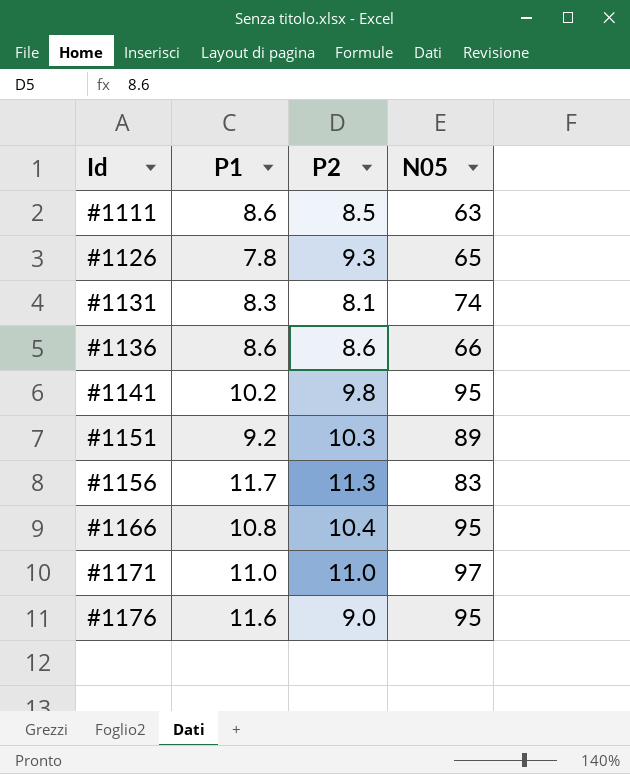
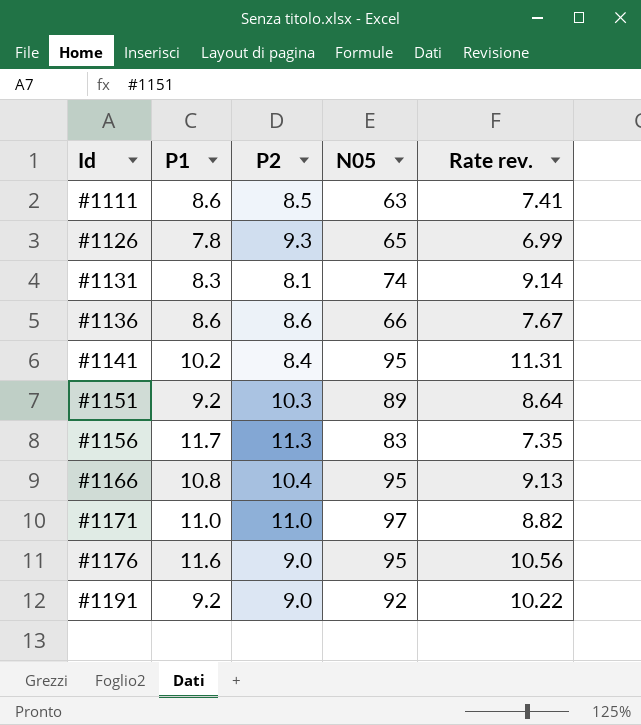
column Rate rev. | formula: none -> [N05] / [P2]
#1141 | P2: 9.8 -> 8.4
row #1191: none -> 9.2 | 9.0 | 92 | 10.22

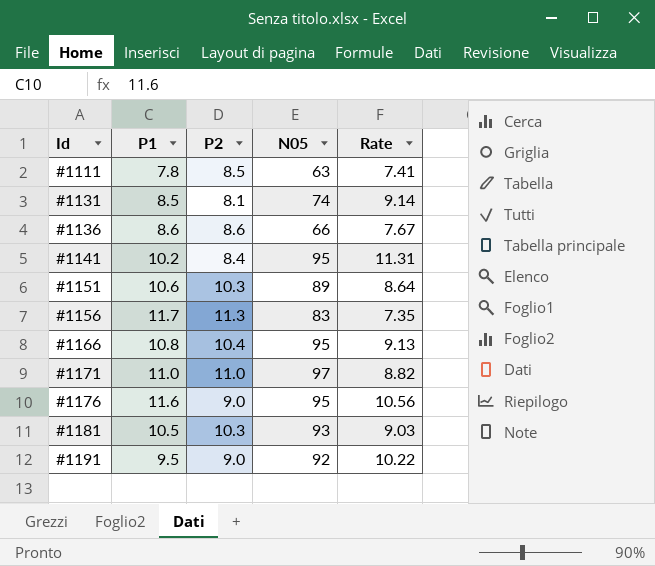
column name: Rate rev. -> Rate
row #1126: 7.8 | 9.3 | 65 | 6.99 -> none
#1111 | P1: 8.6 -> 7.8
#1131 | P1: 8.3 -> 8.5
#1151 | P1: 9.2 -> 10.6
row #1181: none -> 10.5 | 10.3 | 93 | 9.03
#1191 | P1: 9.2 -> 9.5

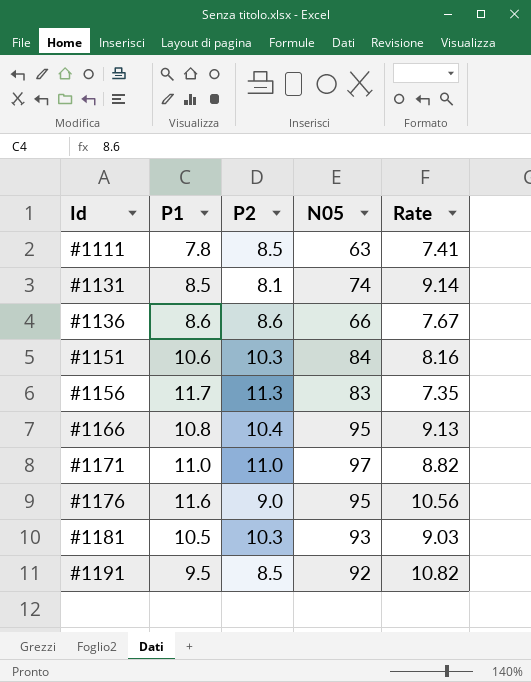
row #1141: 10.2 | 8.4 | 95 | 11.31 -> none
#1151 | N05: 89 -> 84
#1151 | Rate: 8.64 -> 8.16
#1191 | P2: 9.0 -> 8.5
#1191 | Rate: 10.22 -> 10.82

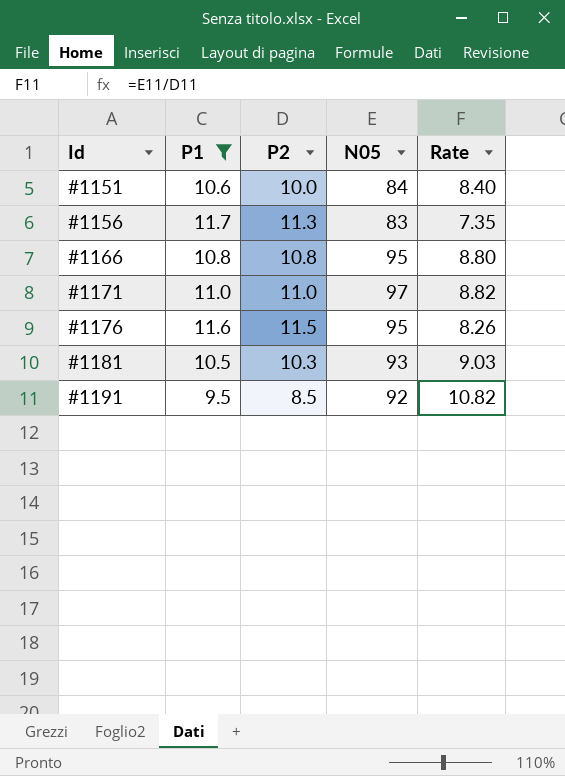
filter: none -> P1 >= 9.5
#1151 | P2: 10.3 -> 10.0
#1151 | Rate: 8.16 -> 8.40
#1166 | P2: 10.4 -> 10.8
#1166 | Rate: 9.13 -> 8.80
#1176 | P2: 9.0 -> 11.5
#1176 | Rate: 10.56 -> 8.26

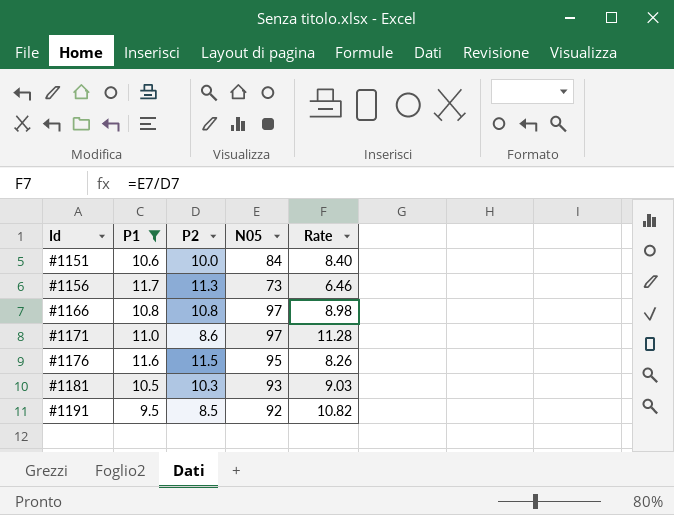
#1156 | N05: 83 -> 73
#1156 | Rate: 7.35 -> 6.46
#1166 | N05: 95 -> 97
#1166 | Rate: 8.80 -> 8.98
#1171 | P2: 11.0 -> 8.6
#1171 | Rate: 8.82 -> 11.28

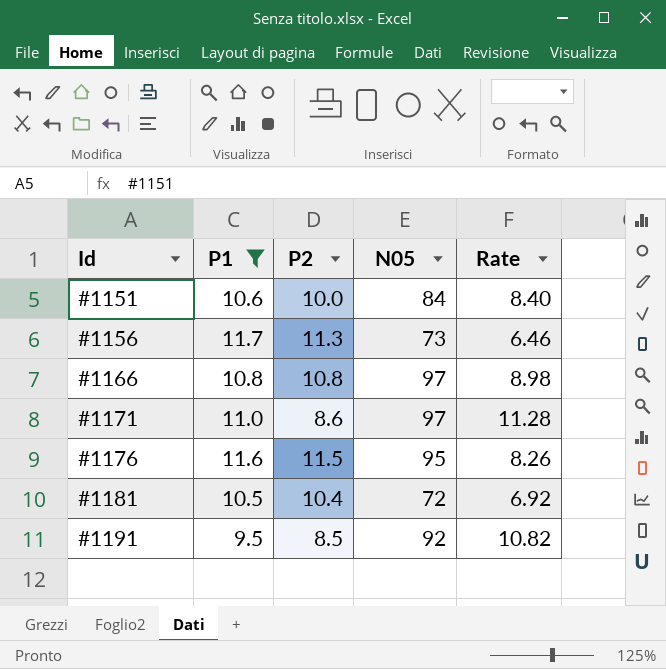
#1181 | P2: 10.3 -> 10.4
#1181 | N05: 93 -> 72
#1181 | Rate: 9.03 -> 6.92

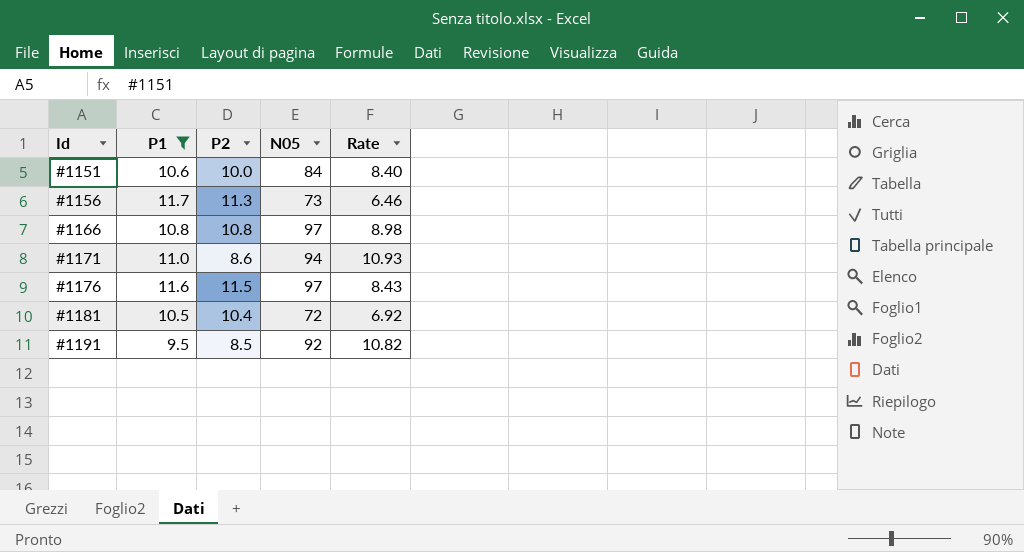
#1171 | N05: 97 -> 94
#1171 | Rate: 11.28 -> 10.93
#1176 | N05: 95 -> 97
#1176 | Rate: 8.26 -> 8.43

